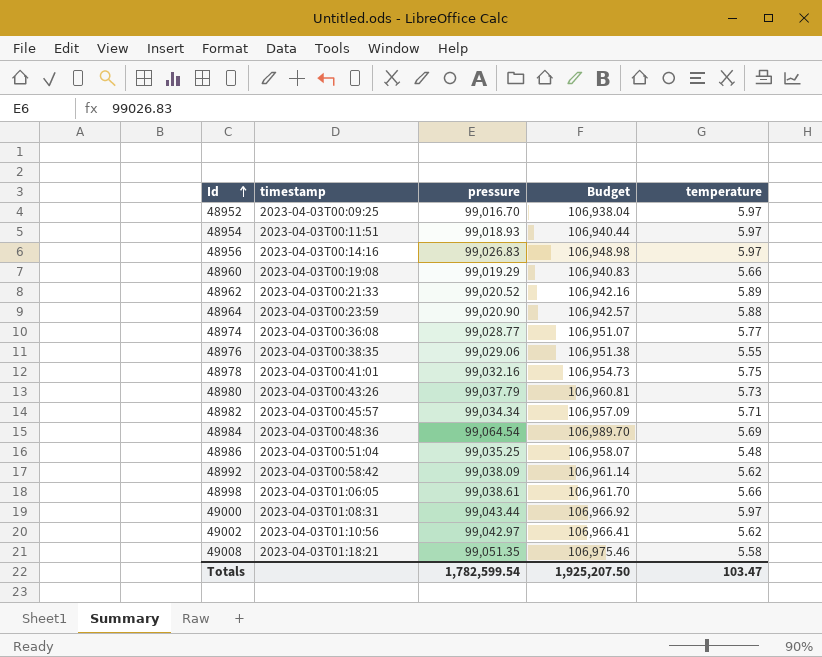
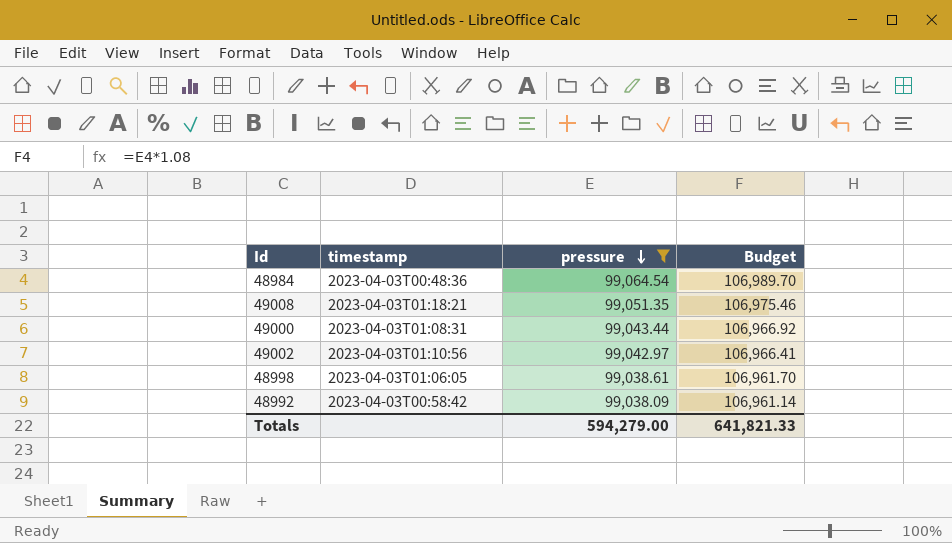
filter: none -> pressure >= 99,038.09
row order: Id ascending -> pressure descending
column temperature | position: 5 -> none
Totals | pressure: 1,782,599.54 -> 594,279.00
Totals | Budget: 1,925,207.50 -> 641,821.33

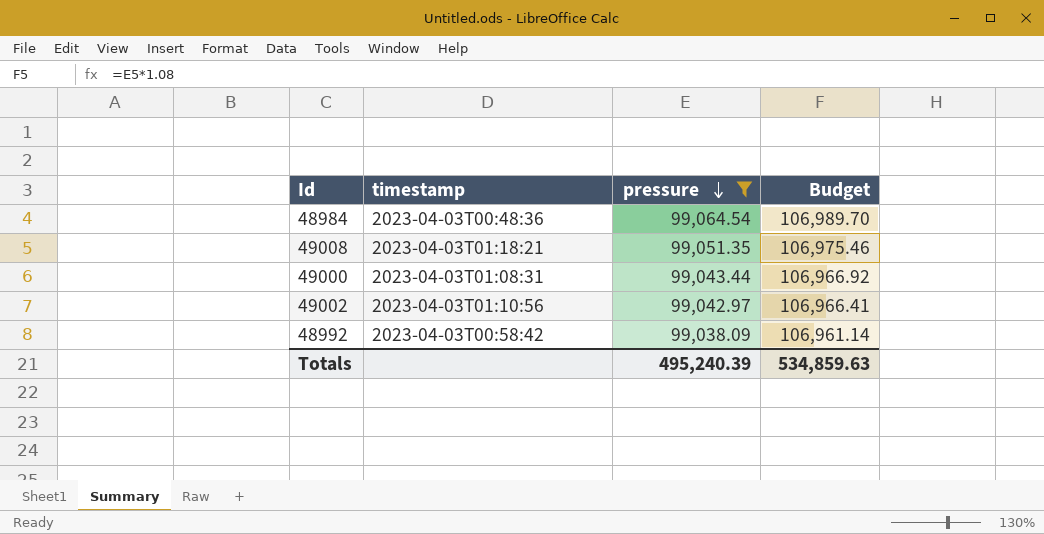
row 48998: 2023-04-03T01:06:05 | 99,038.61 | 106,961.70 -> none
Totals | pressure: 594,279.00 -> 495,240.39
Totals | Budget: 641,821.33 -> 534,859.63

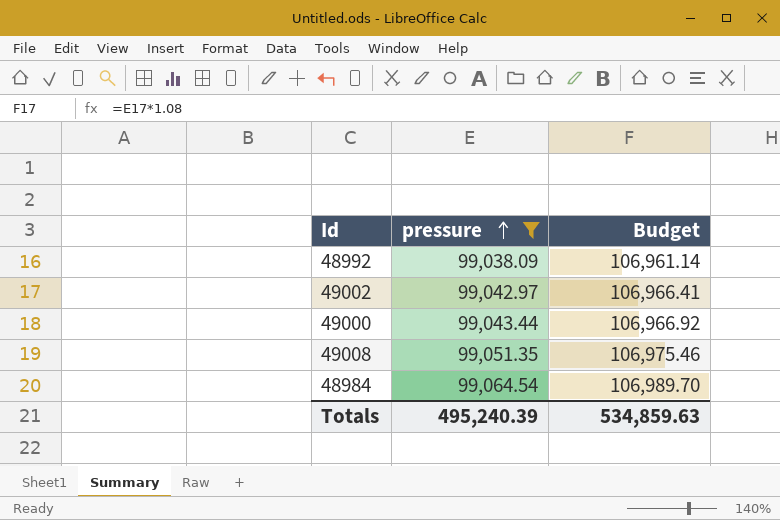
row order: pressure descending -> pressure ascending
column timestamp | position: 2 -> none

